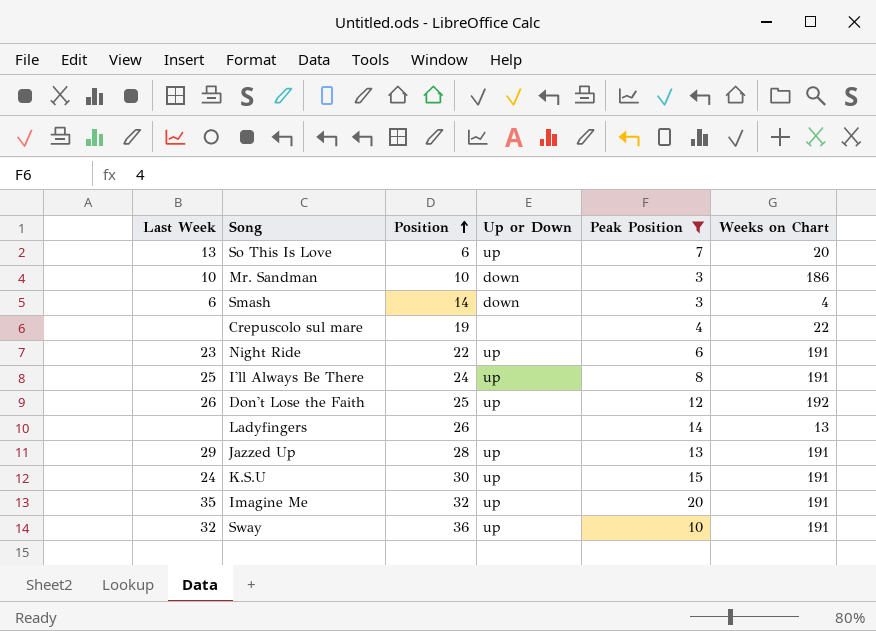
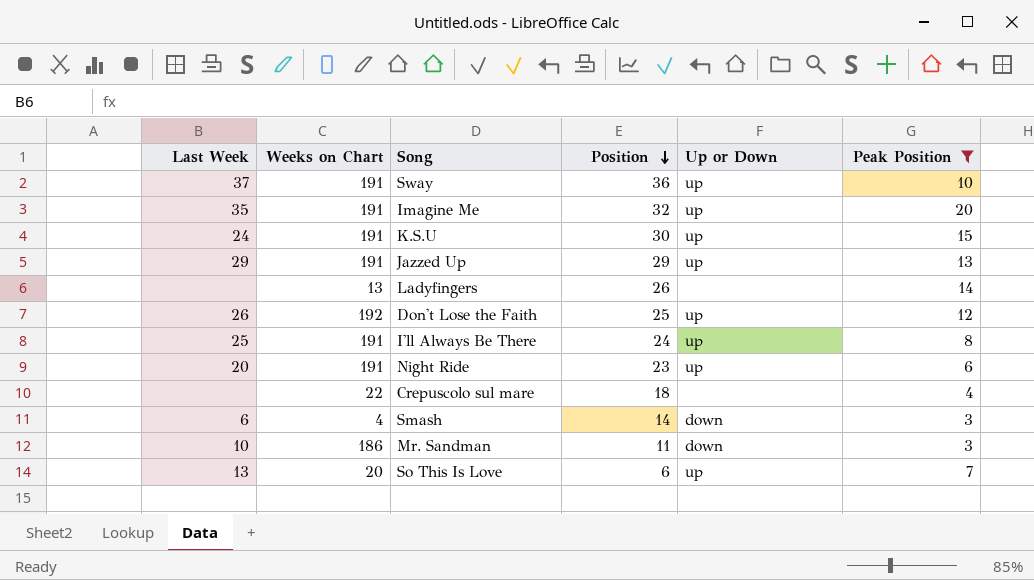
row order: Position ascending -> Position descending
column Weeks on Chart | position: 6 -> 2
Sway | Last Week: 32 -> 37
Jazzed Up | Position: 28 -> 29
Night Ride | Last Week: 23 -> 20
Night Ride | Position: 22 -> 23
Crepuscolo sul mare | Position: 19 -> 18
Mr. Sandman | Position: 10 -> 11

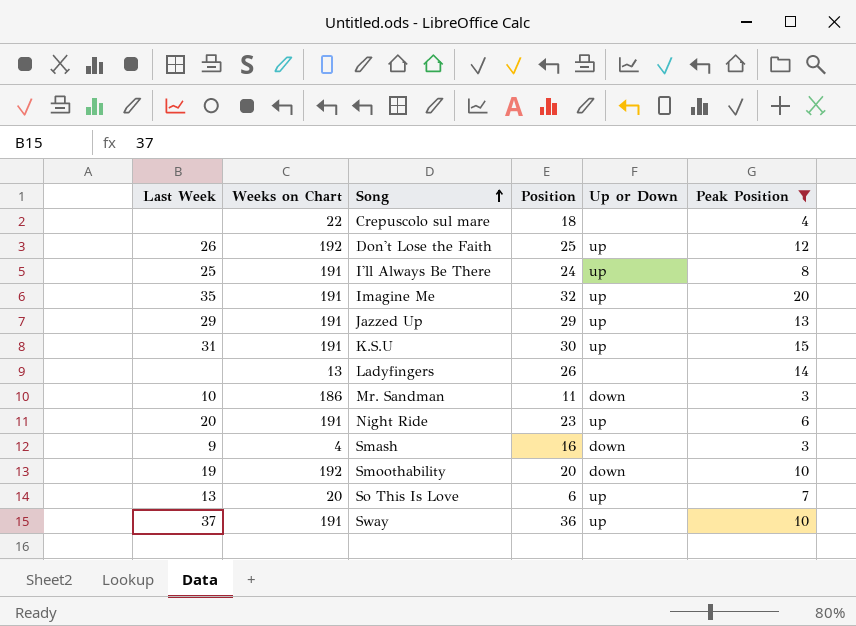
row order: Position descending -> Song ascending
K.S.U | Last Week: 24 -> 31
Smash | Last Week: 6 -> 9
Smash | Position: 14 -> 16
row Smoothability: none -> 19 | 192 | 20 | down | 10

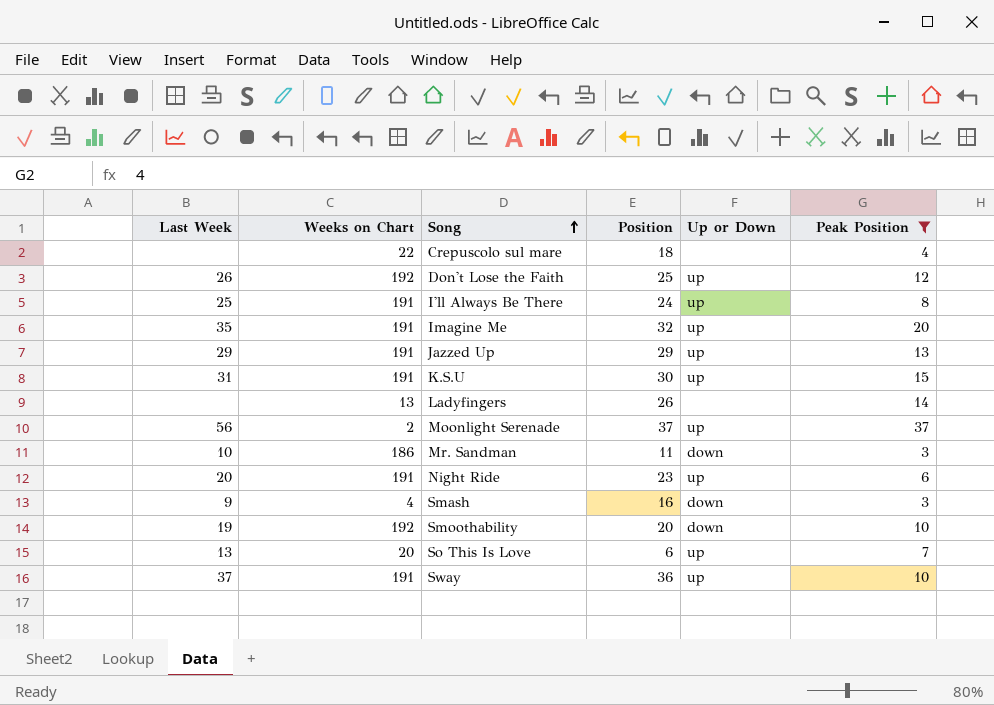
row Moonlight Serenade: none -> 56 | 2 | 37 | up | 37

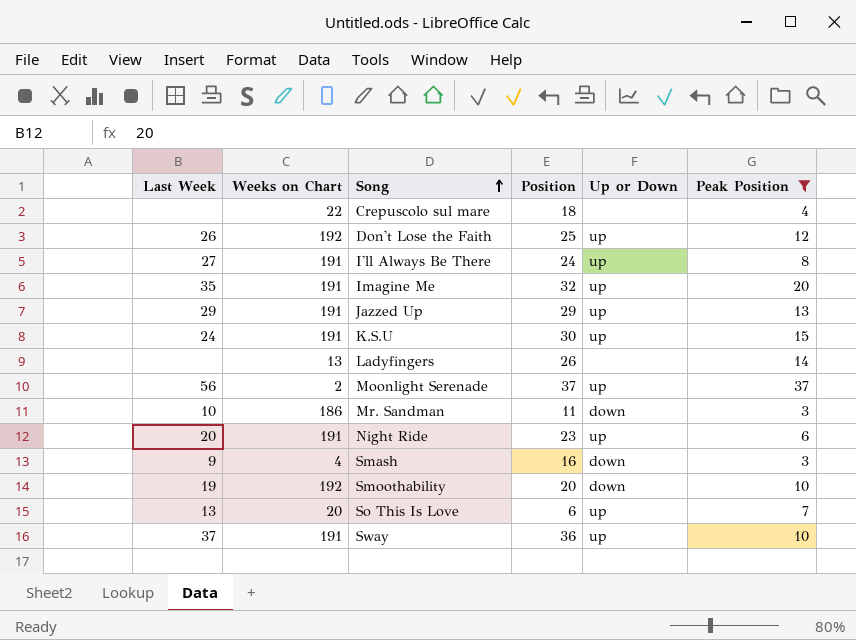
I'll Always Be There | Last Week: 25 -> 27
K.S.U | Last Week: 31 -> 24

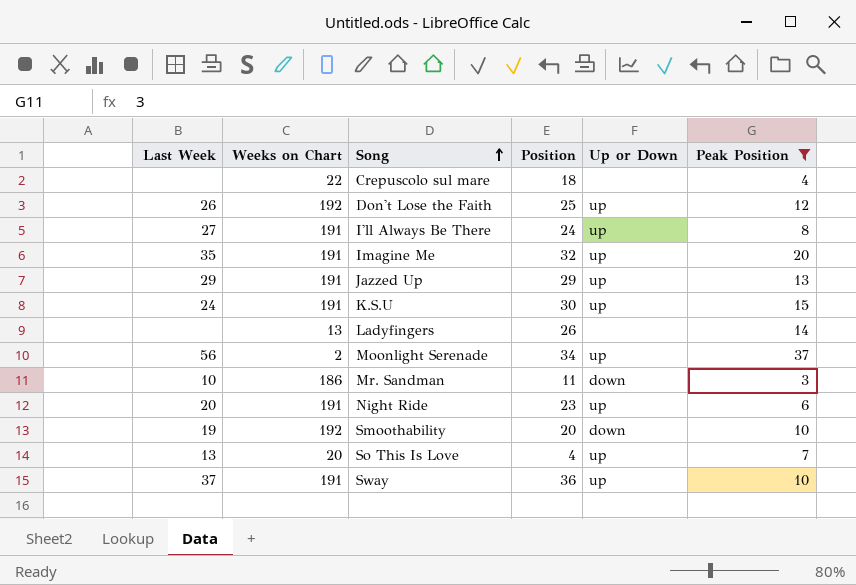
row Smash: 9 | 4 | 16 | down | 3 -> none
Moonlight Serenade | Position: 37 -> 34
So This Is Love | Position: 6 -> 4

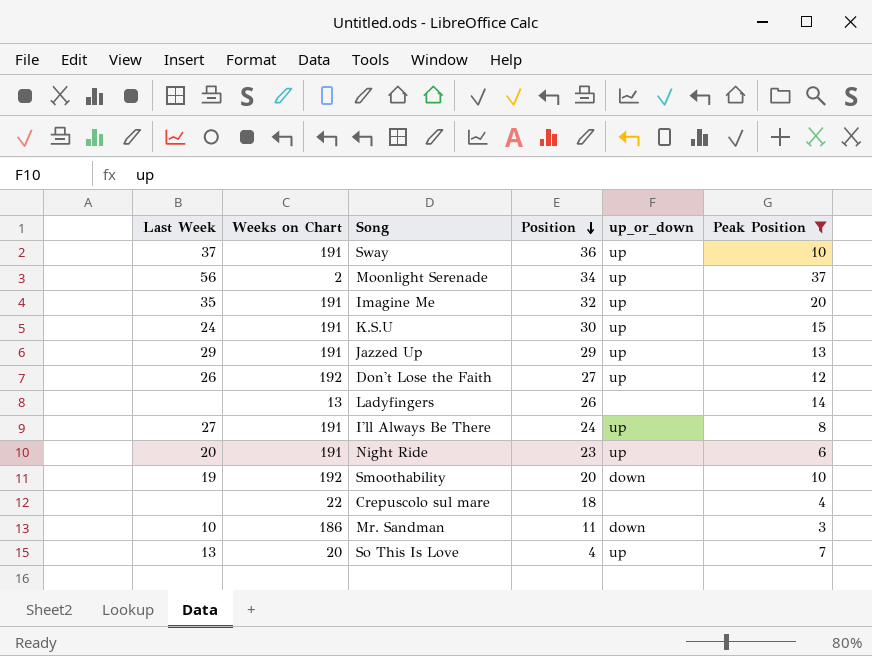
row order: Song ascending -> Position descending
column name: Up or Down -> up_or_down
Don't Lose the Faith | Position: 25 -> 27

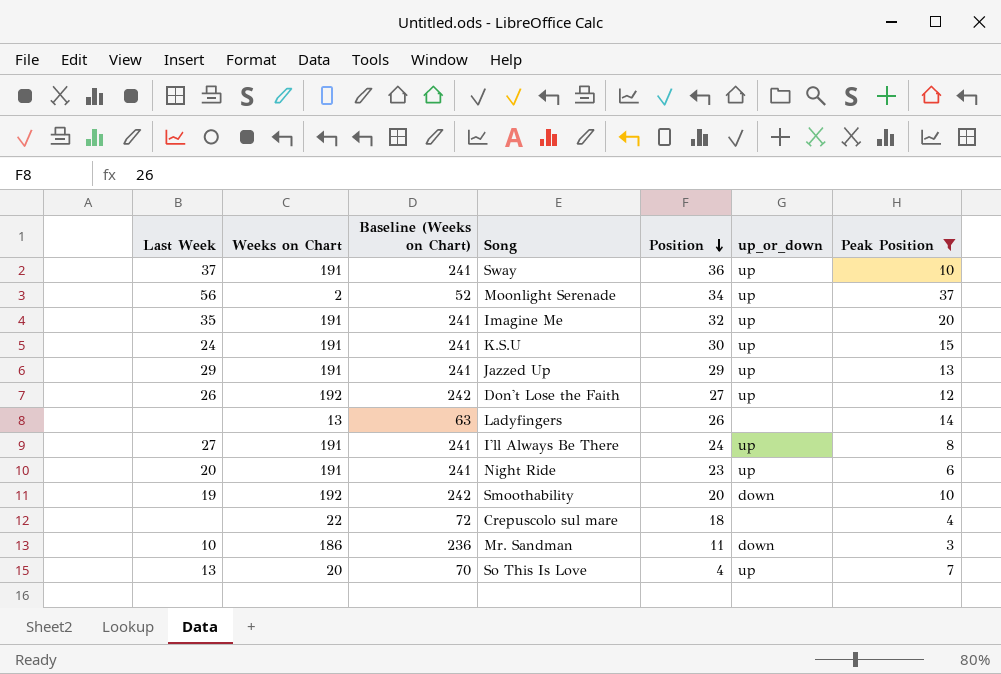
column Baseline (Weeks on Chart) | formula: none -> [Weeks on Chart] + 50

